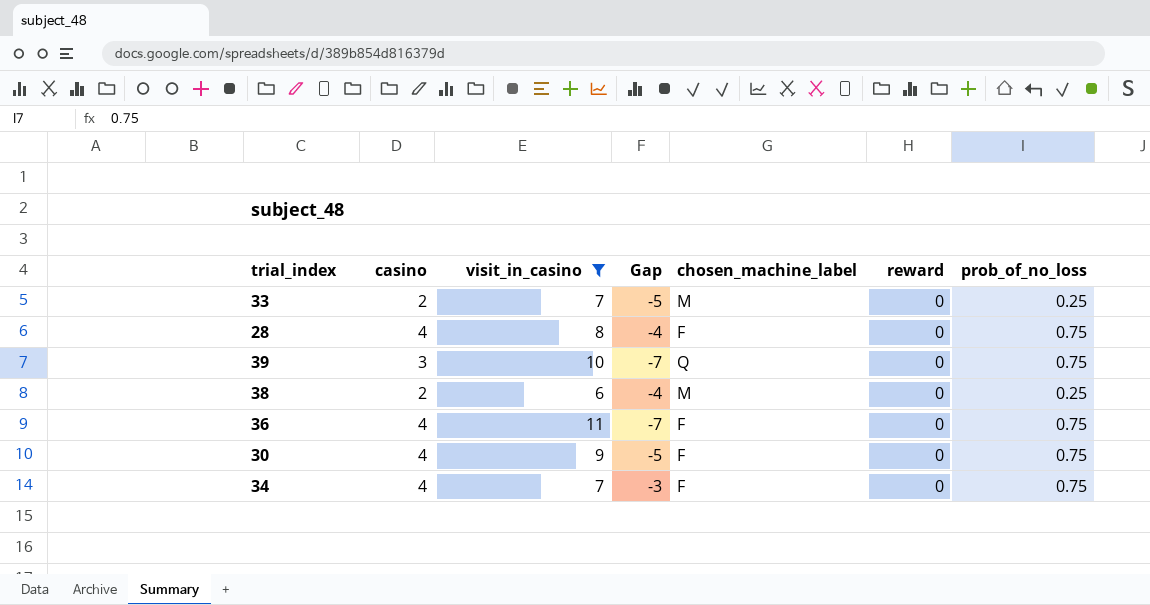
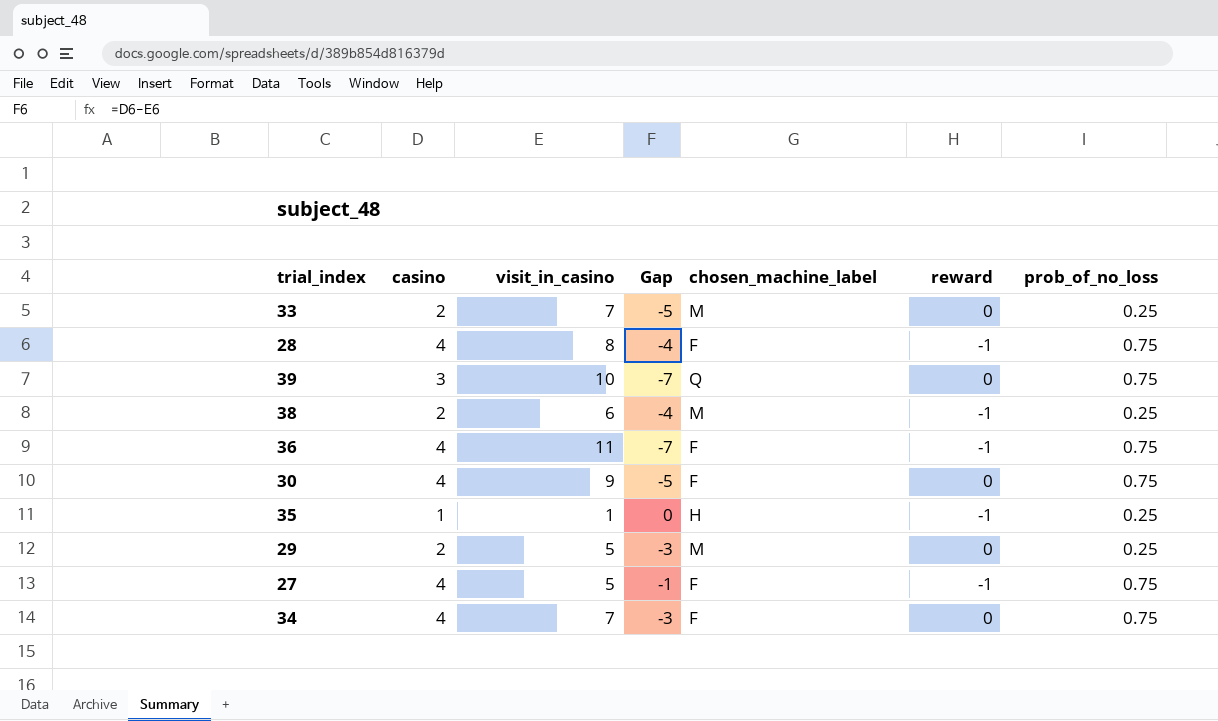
filter: visit_in_casino >= 6 -> none
28 | reward: 0 -> -1
38 | reward: 0 -> -1
36 | reward: 0 -> -1

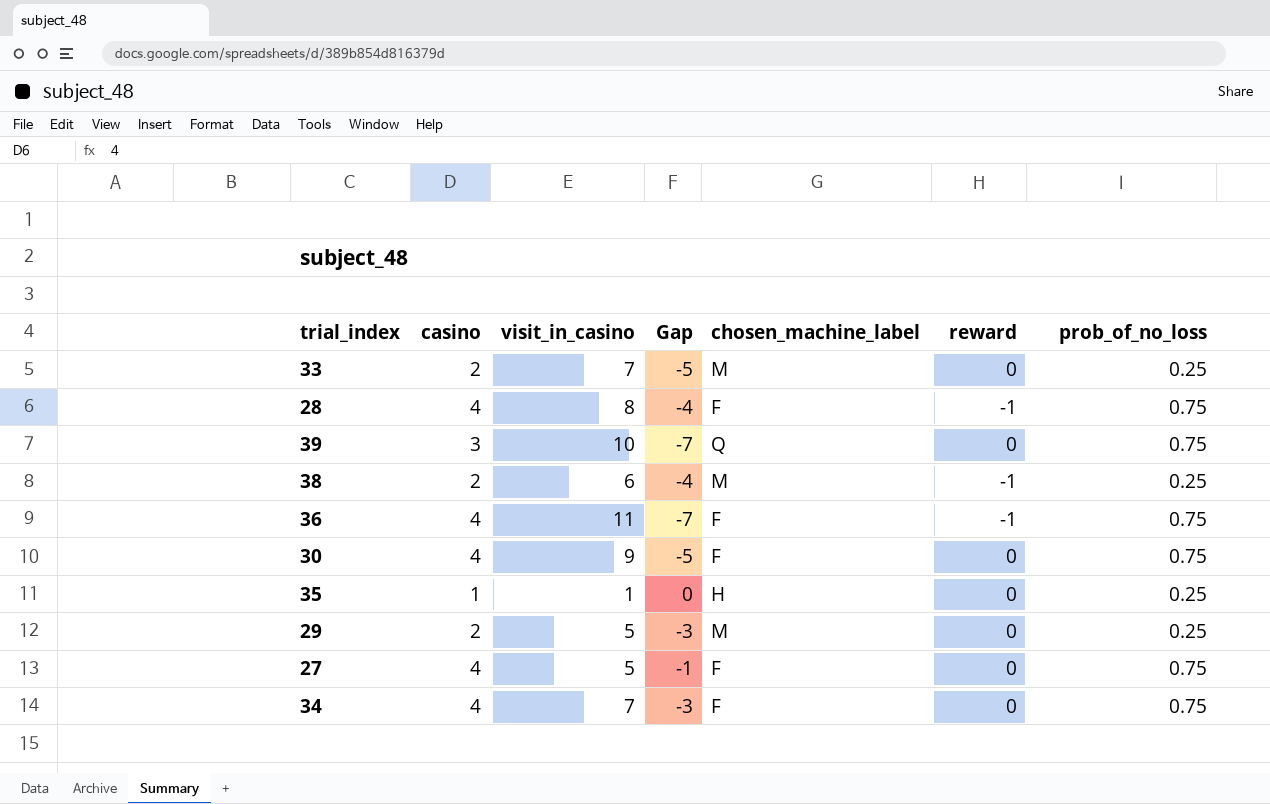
35 | reward: -1 -> 0
27 | reward: -1 -> 0

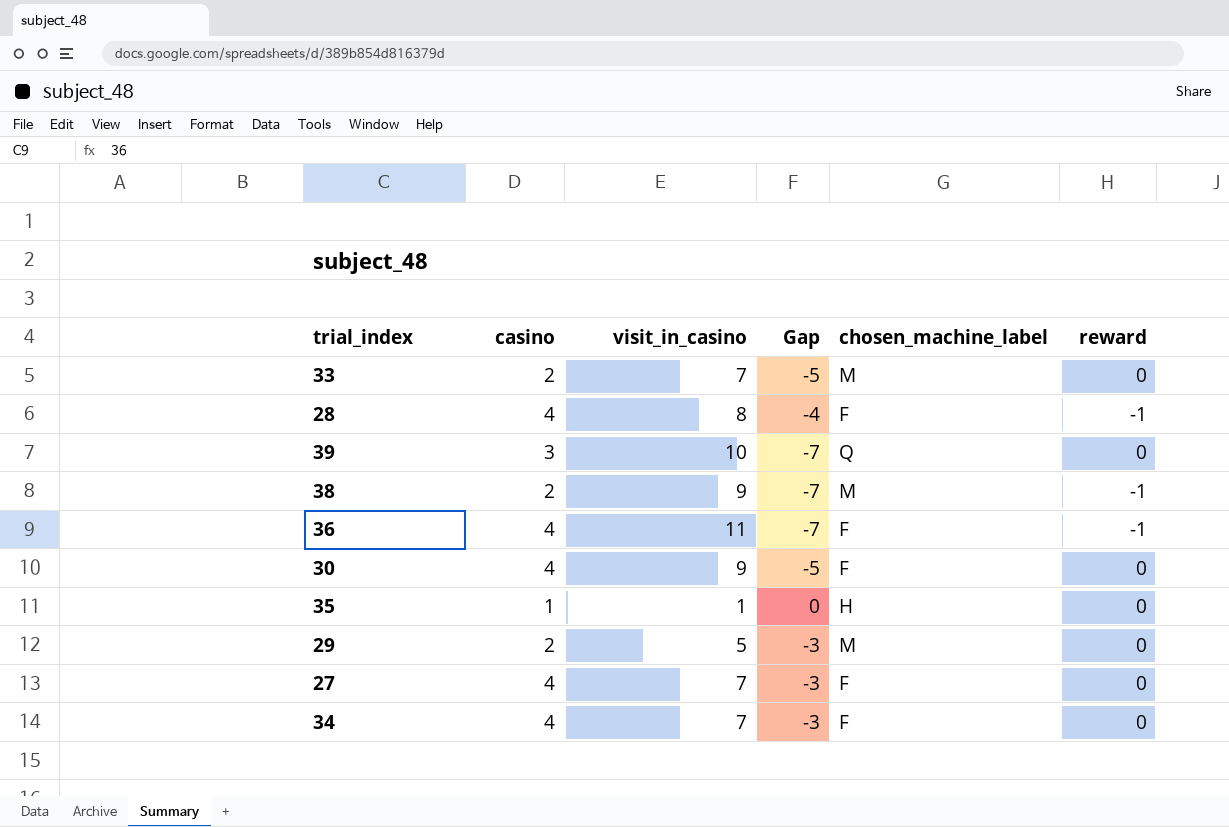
column prob_of_no_loss | position: 7 -> none
38 | visit_in_casino: 6 -> 9
38 | Gap: -4 -> -7
27 | visit_in_casino: 5 -> 7
27 | Gap: -1 -> -3

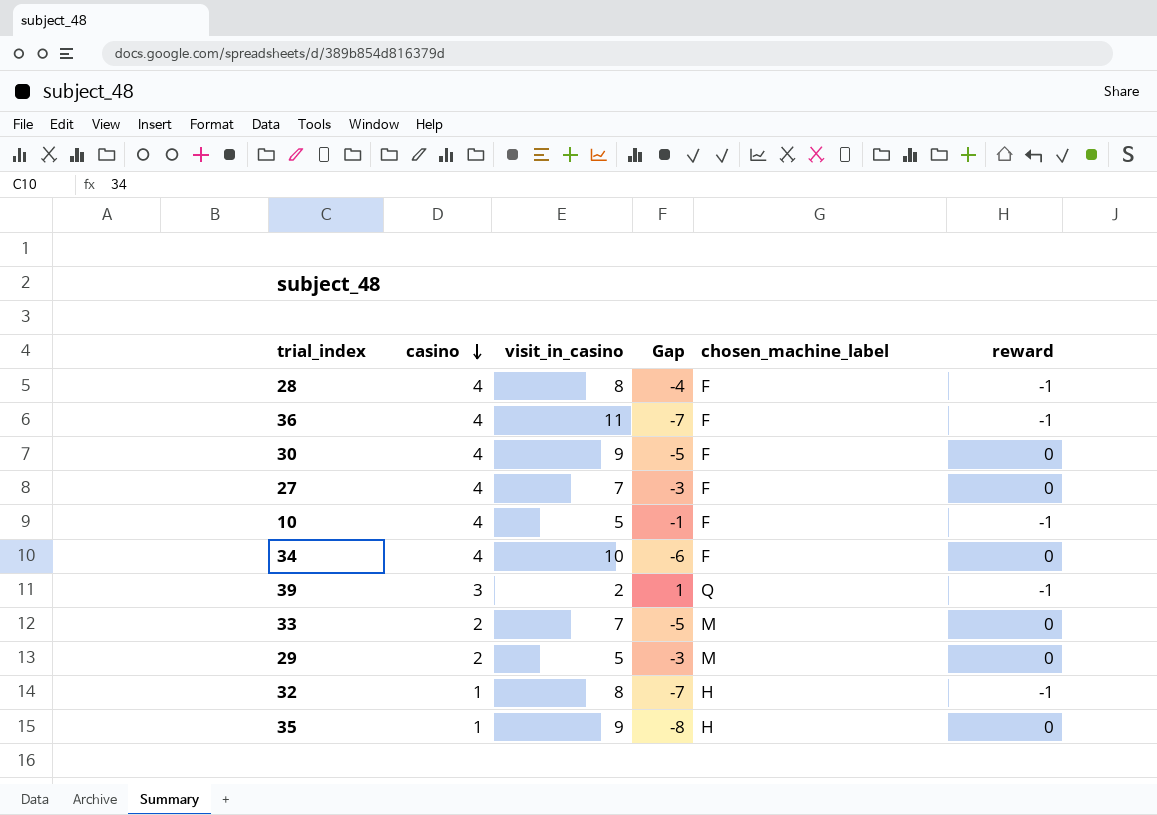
row order: none -> casino descending
row 38: 2 | 9 | -7 | M | -1 -> none
row 10: none -> 4 | 5 | -1 | F | -1
34 | visit_in_casino: 7 -> 10
34 | Gap: -3 -> -6
39 | visit_in_casino: 10 -> 2
39 | Gap: -7 -> 1
39 | reward: 0 -> -1
row 32: none -> 1 | 8 | -7 | H | -1
35 | visit_in_casino: 1 -> 9
35 | Gap: 0 -> -8

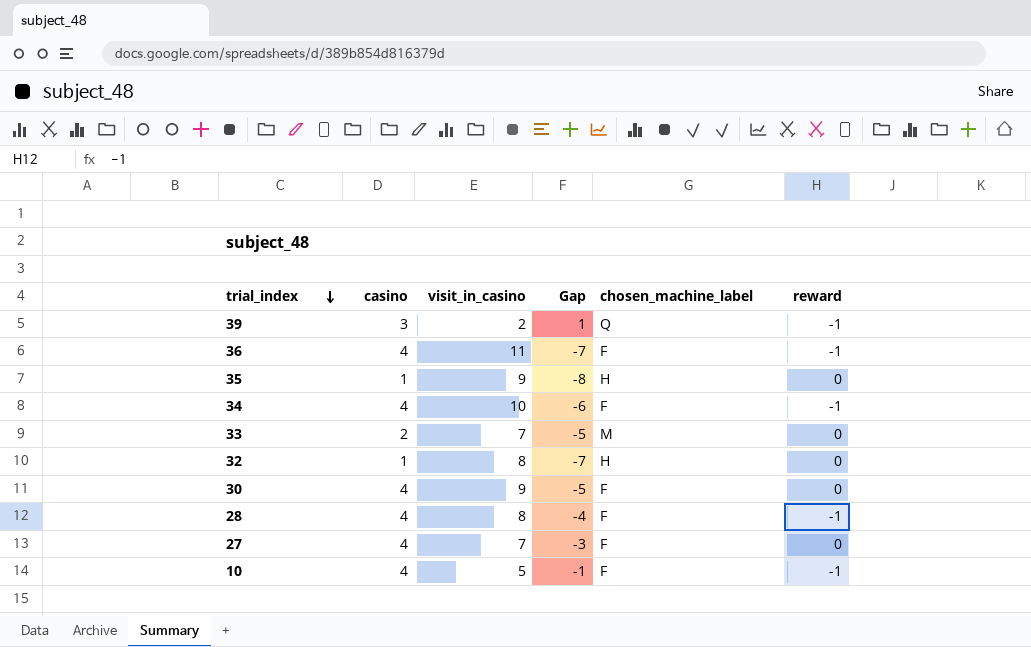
row order: casino descending -> trial_index descending
row 29: 2 | 5 | -3 | M | 0 -> none
34 | reward: 0 -> -1
32 | reward: -1 -> 0

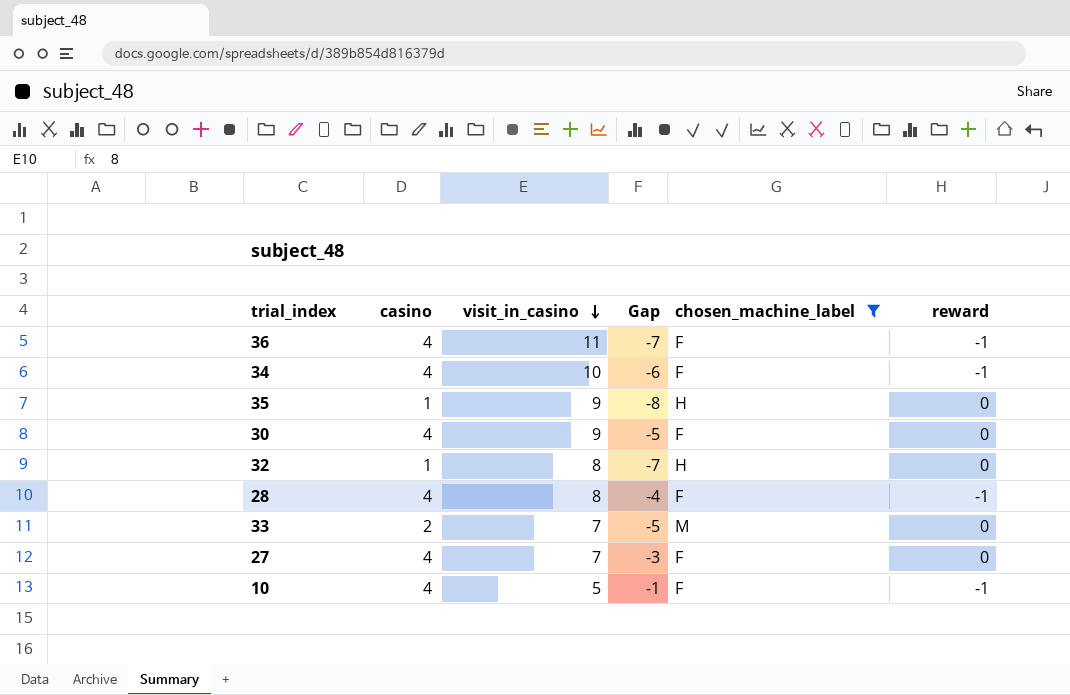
filter: none -> chosen_machine_label != Q
row order: trial_index descending -> visit_in_casino descending

